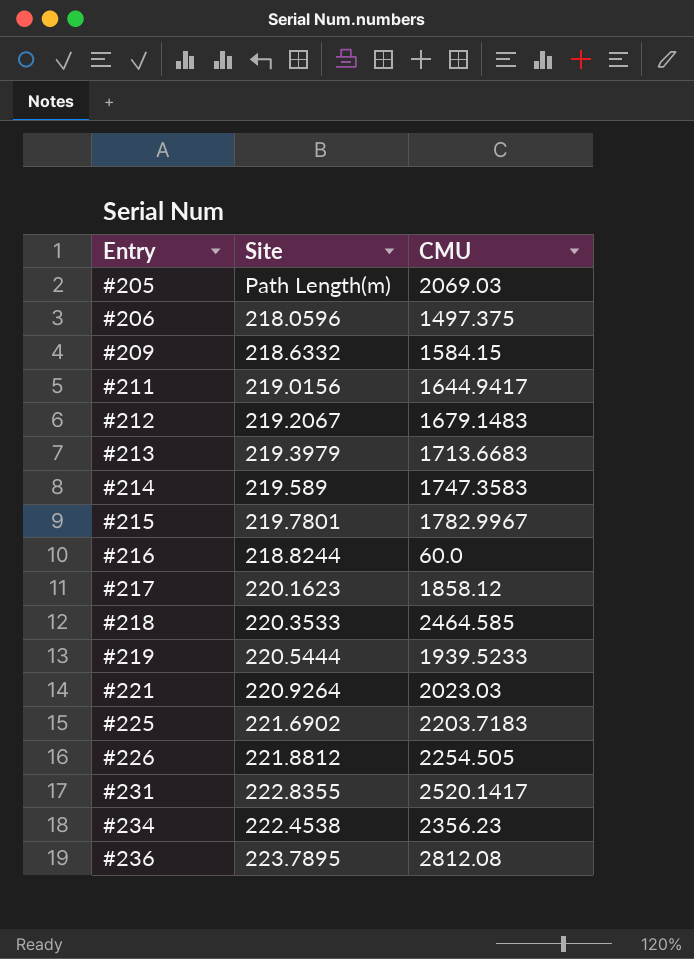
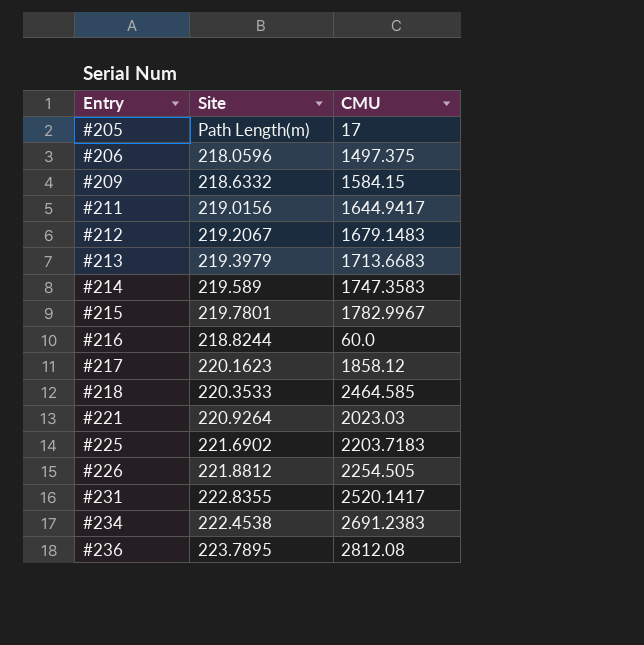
row #219: 220.5444 | 1939.5233 -> none
#205 | CMU: 2069.03 -> 17
#234 | CMU: 2356.23 -> 2691.2383

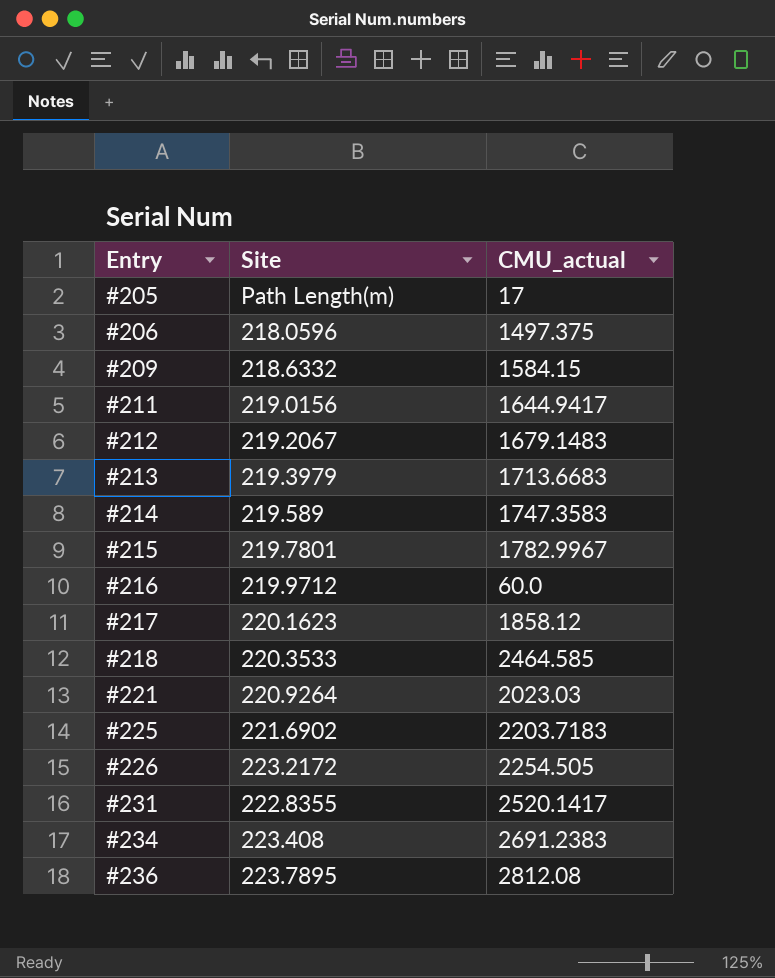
column name: CMU -> CMU_actual
#216 | Site: 218.8244 -> 219.9712
#226 | Site: 221.8812 -> 223.2172
#234 | Site: 222.4538 -> 223.408

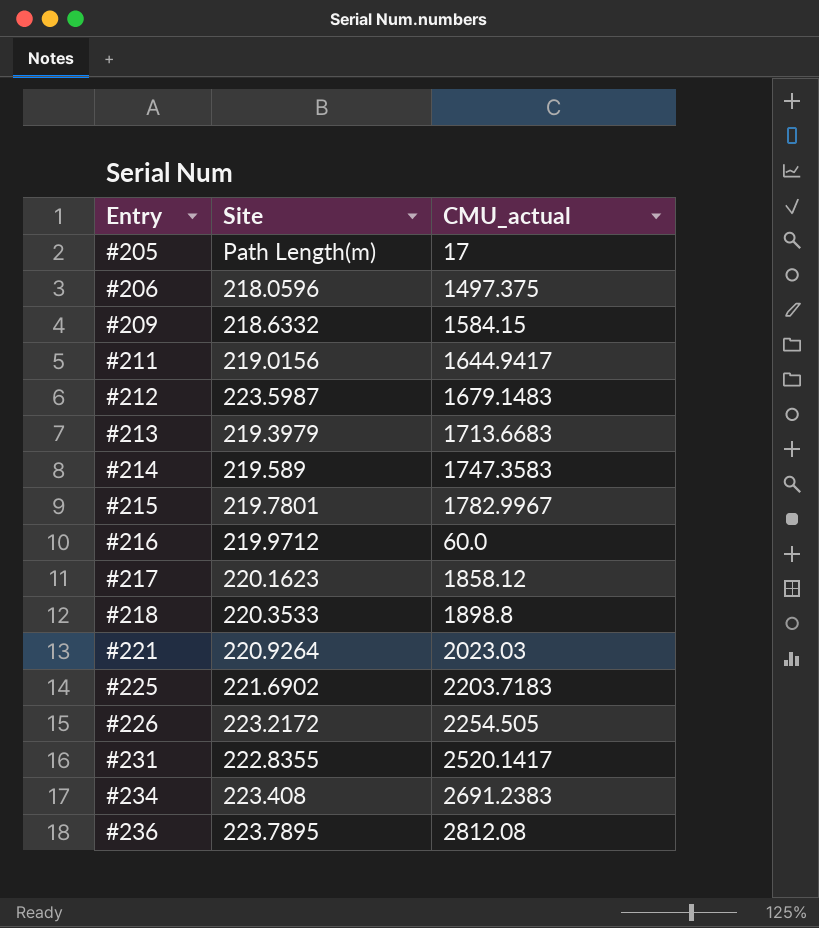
#212 | Site: 219.2067 -> 223.5987
#218 | CMU_actual: 2464.585 -> 1898.8

